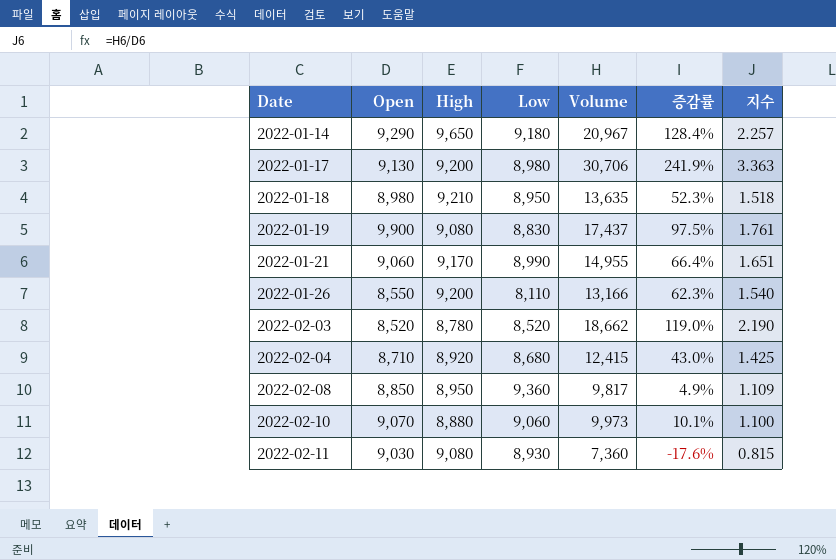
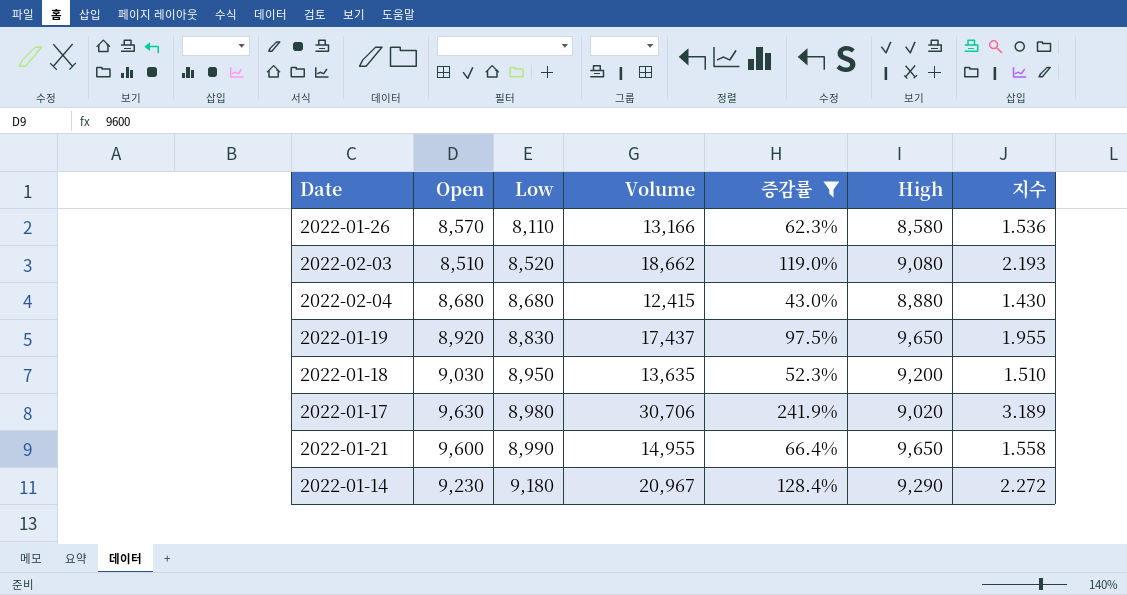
filter: none -> 증감률 >= 43.0%
row order: Date ascending -> Low ascending
column High | position: 3 -> 6
2022-01-26 | Open: 8,550 -> 8,570
2022-01-26 | High: 9,200 -> 8,580
2022-01-26 | 지수: 1.540 -> 1.536
2022-02-03 | Open: 8,520 -> 8,510
2022-02-03 | High: 8,780 -> 9,080
2022-02-03 | 지수: 2.190 -> 2.193
2022-02-04 | Open: 8,710 -> 8,680
2022-02-04 | High: 8,920 -> 8,880
2022-02-04 | 지수: 1.425 -> 1.430
2022-01-19 | Open: 9,900 -> 8,920
2022-01-19 | High: 9,080 -> 9,650
2022-01-19 | 지수: 1.761 -> 1.955
2022-01-18 | Open: 8,980 -> 9,030
2022-01-18 | High: 9,210 -> 9,200
2022-01-18 | 지수: 1.518 -> 1.510
2022-01-17 | Open: 9,130 -> 9,630
2022-01-17 | High: 9,200 -> 9,020
2022-01-17 | 지수: 3.363 -> 3.189
2022-01-21 | Open: 9,060 -> 9,600
2022-01-21 | High: 9,170 -> 9,650
2022-01-21 | 지수: 1.651 -> 1.558
2022-01-14 | Open: 9,290 -> 9,230
2022-01-14 | High: 9,650 -> 9,290
2022-01-14 | 지수: 2.257 -> 2.272

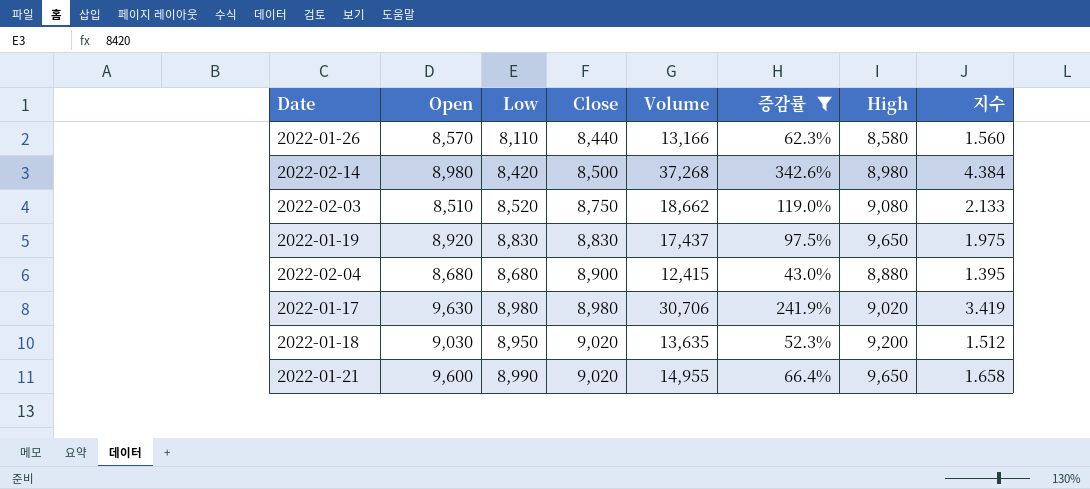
row order: Low ascending -> Close ascending
column Close | position: none -> 4
column 지수 | formula: [Volume] / [Open] -> [Volume] / [Close]
row 2022-01-14: 9,230 | 9,180 | 20,967 | 128.4% | 9,290 | 2.272 -> none
row 2022-02-14: none -> 8,980 | 8,420 | 8,500 | 37,268 | 342.6% | 8,980 | 4.384

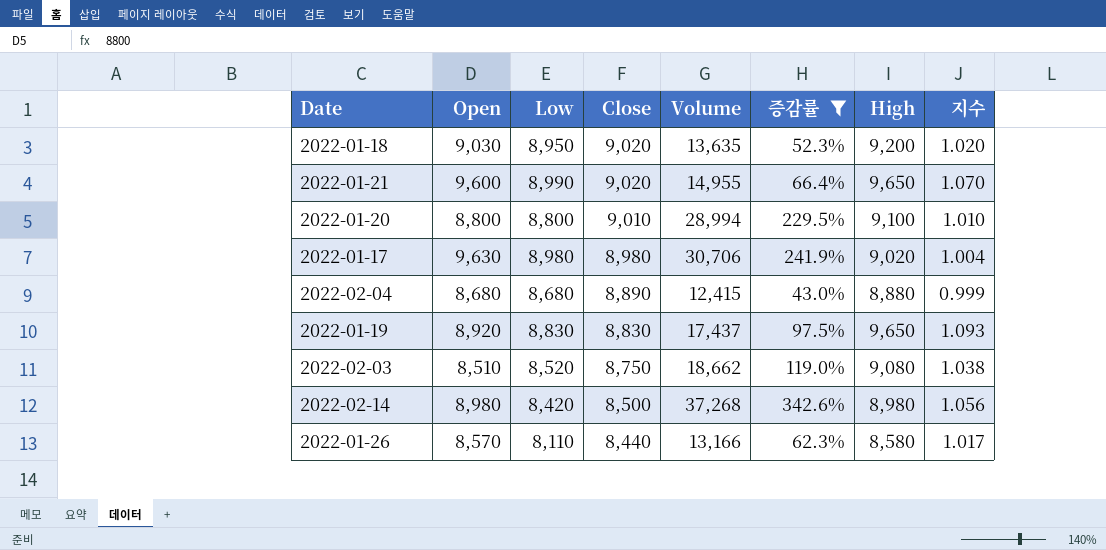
row order: Close ascending -> Close descending
column 지수 | formula: [Volume] / [Close] -> [High] / [Close]
row 2022-01-20: none -> 8,800 | 8,800 | 9,010 | 28,994 | 229.5% | 9,100 | 1.010
2022-02-04 | Close: 8,900 -> 8,890

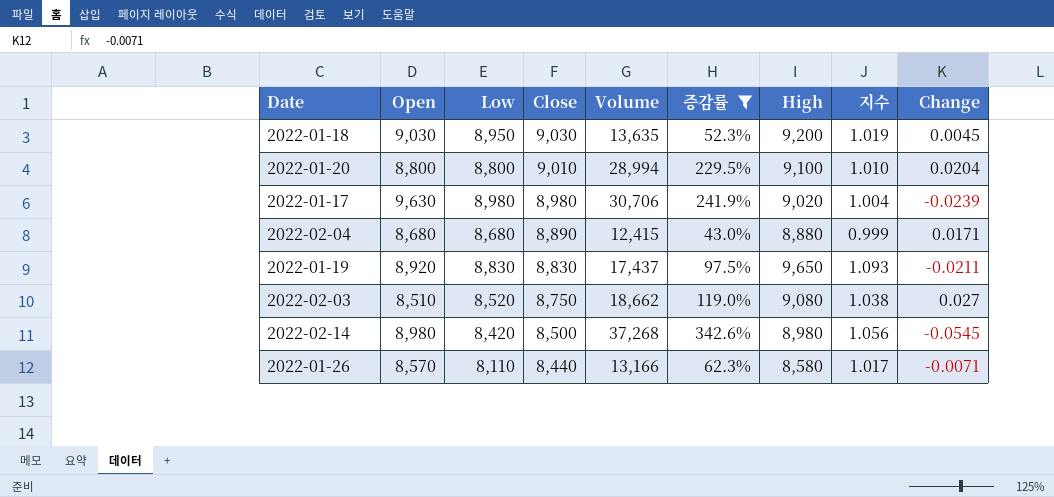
column Change | position: none -> 9
row 2022-01-21: 9,600 | 8,990 | 9,020 | 14,955 | 66.4% | 9,650 | 1.070 -> none
2022-01-18 | Close: 9,020 -> 9,030
2022-01-18 | 지수: 1.020 -> 1.019

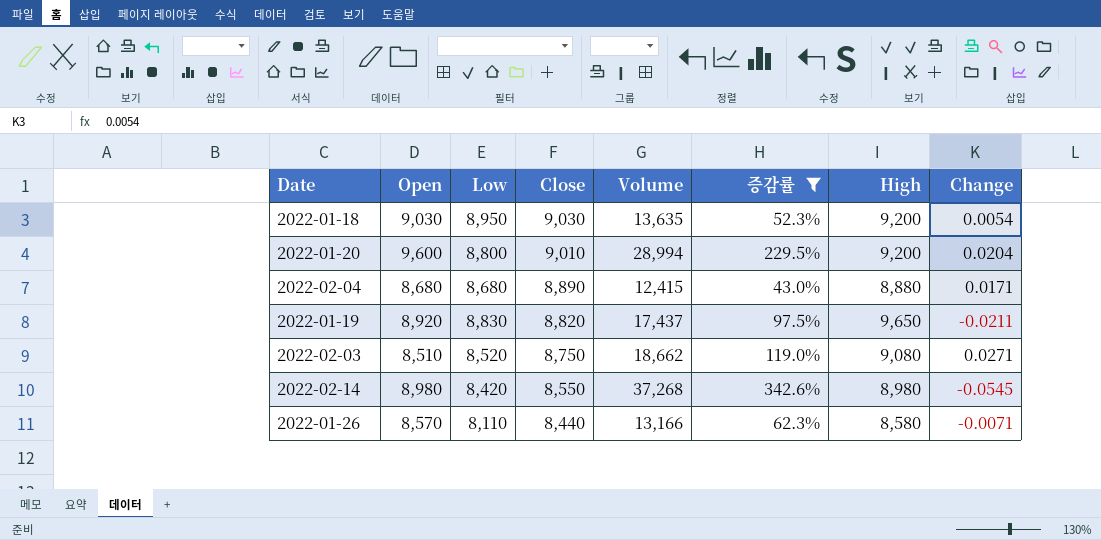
column 지수 | formula: [High] / [Close] -> none
row 2022-01-17: 9,630 | 8,980 | 8,980 | 30,706 | 241.9% | 9,020 | 1.004 | -0.0239 -> none
2022-01-18 | Change: 0.0045 -> 0.0054
2022-01-20 | Open: 8,800 -> 9,600
2022-01-20 | High: 9,100 -> 9,200
2022-01-19 | Close: 8,830 -> 8,820
2022-02-03 | Change: 0.027 -> 0.0271
2022-02-14 | Close: 8,500 -> 8,550

